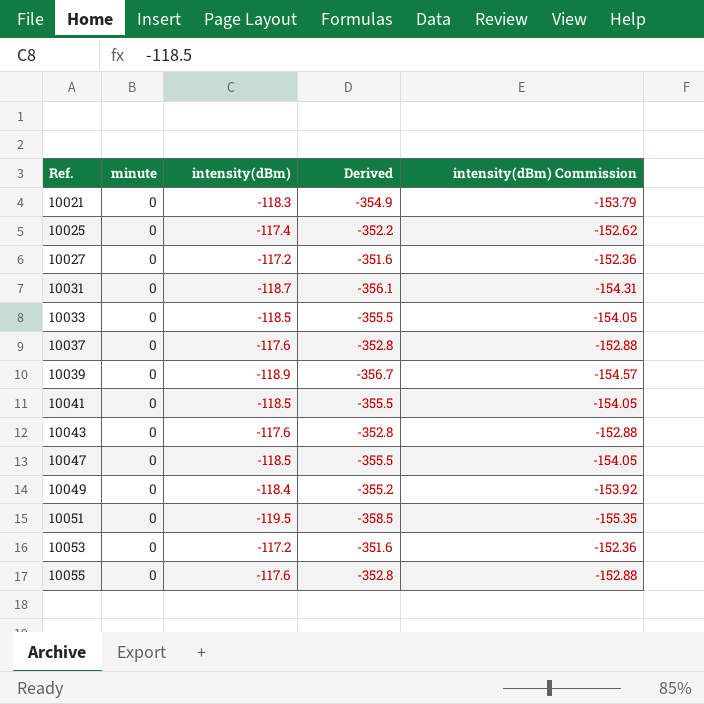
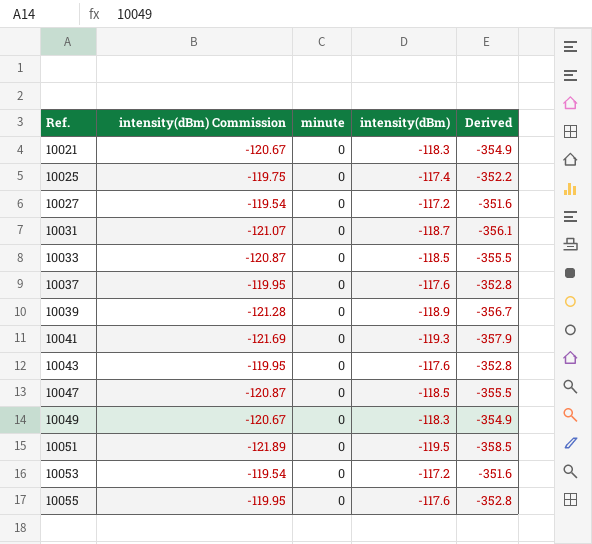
column intensity(dBm) Commission | formula: [intensity(dBm)] * 1.3 -> [intensity(dBm)] * 1.02
column intensity(dBm) Commission | position: 5 -> 2
10041 | intensity(dBm): -118.5 -> -119.3
10041 | Derived: -355.5 -> -357.9
10049 | intensity(dBm): -118.4 -> -118.3
10049 | Derived: -355.2 -> -354.9

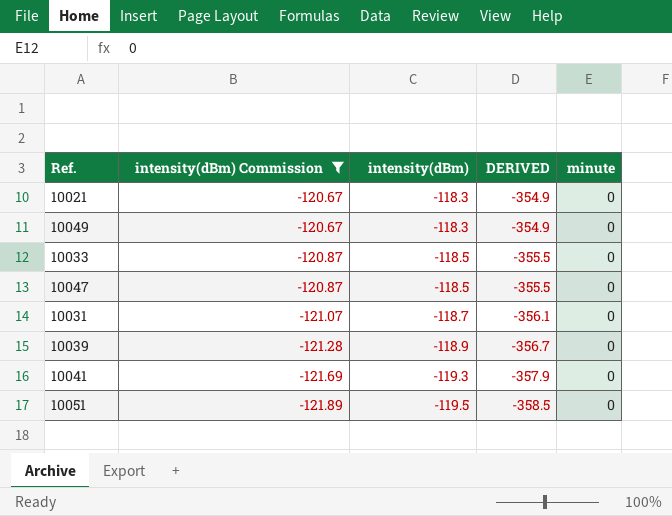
filter: none -> intensity(dBm) Commission <= -120.67
row order: Ref. ascending -> intensity(dBm) Commission descending
column name: Derived -> DERIVED
column minute | position: 3 -> 5

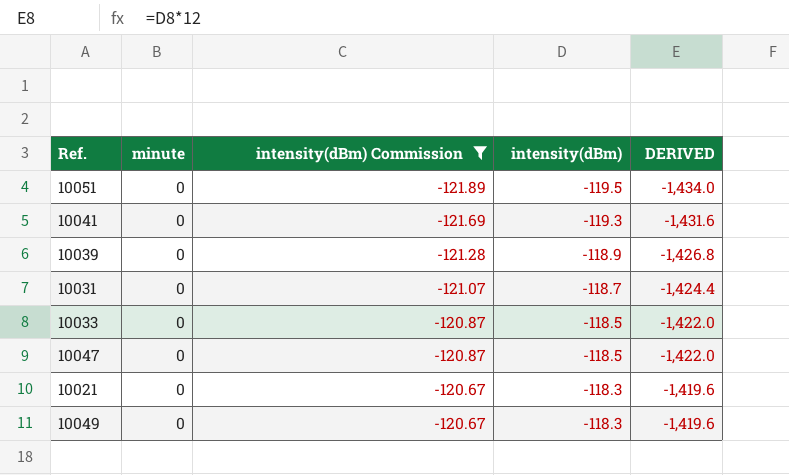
row order: intensity(dBm) Commission descending -> intensity(dBm) Commission ascending
column minute | position: 5 -> 2
column DERIVED | formula: [intensity(dBm)] * 3 -> [intensity(dBm)] * 12

